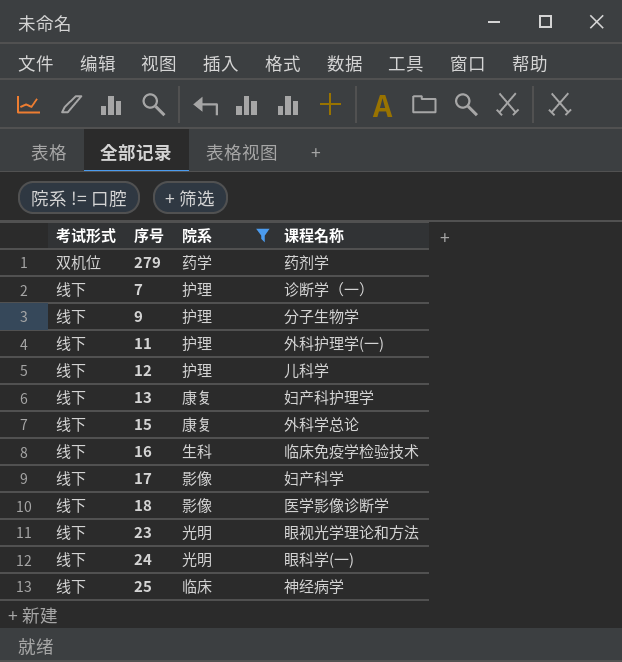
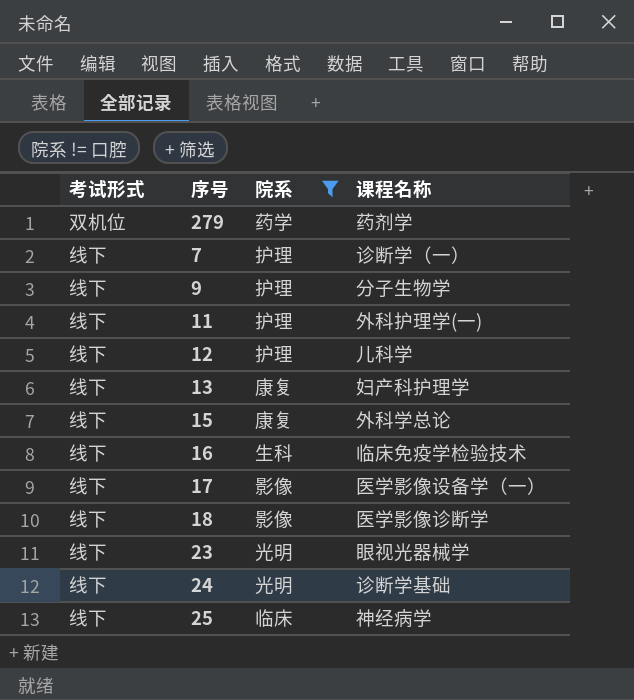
17 | 课程名称: 妇产科学 -> 医学影像设备学（一）
23 | 课程名称: 眼视光学理论和方法 -> 眼视光器械学
24 | 课程名称: 眼科学(一) -> 诊断学基础

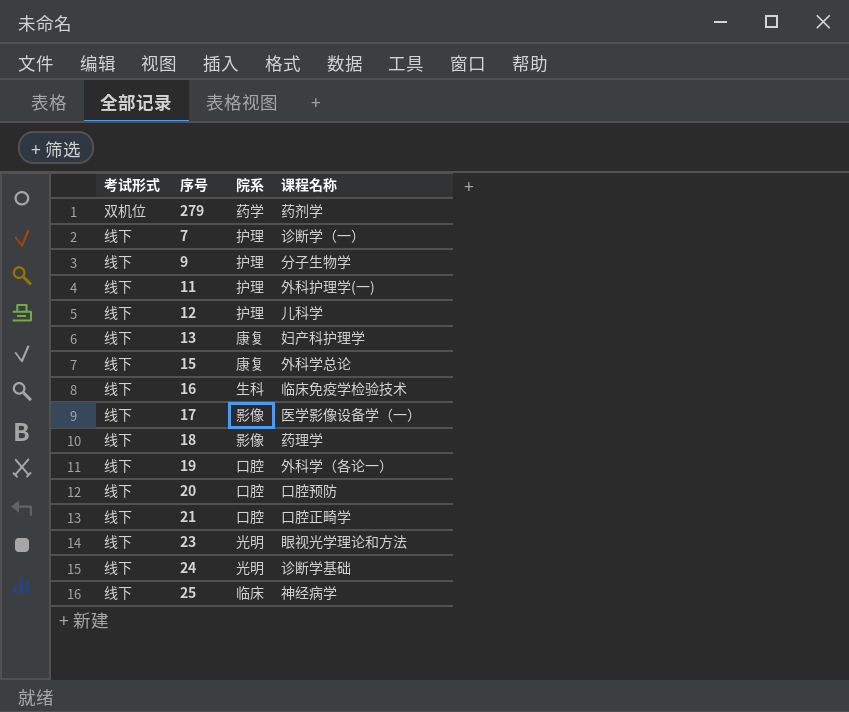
filter: 院系 != 口腔 -> none
18 | 课程名称: 医学影像诊断学 -> 药理学
23 | 课程名称: 眼视光器械学 -> 眼视光学理论和方法

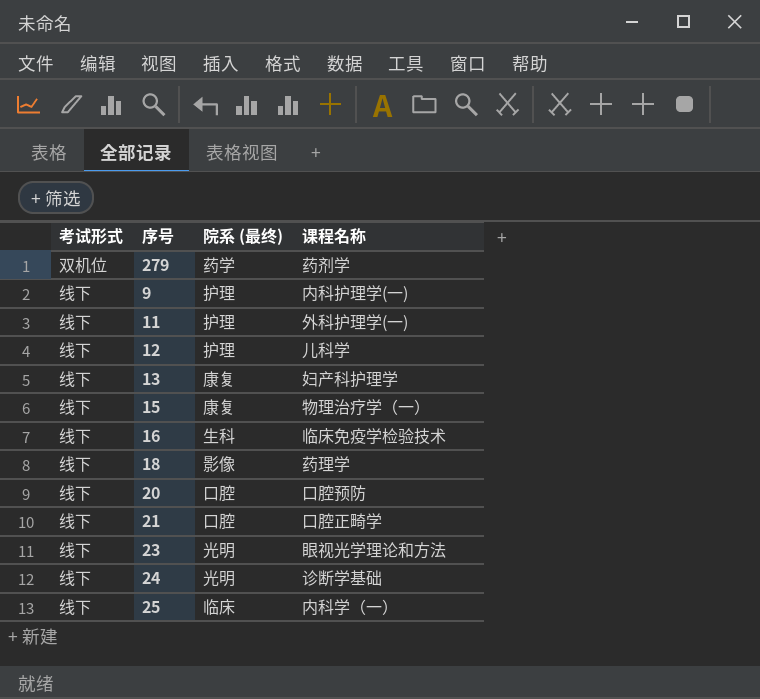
column name: 院系 -> 院系 (最终)
row 7: 线下 | 护理 | 诊断学（一） -> none
row 17: 线下 | 影像 | 医学影像设备学（一） -> none
row 19: 线下 | 口腔 | 外科学（各论一） -> none
9 | 课程名称: 分子生物学 -> 内科护理学(一)
15 | 课程名称: 外科学总论 -> 物理治疗学（一）
25 | 课程名称: 神经病学 -> 内科学（一）

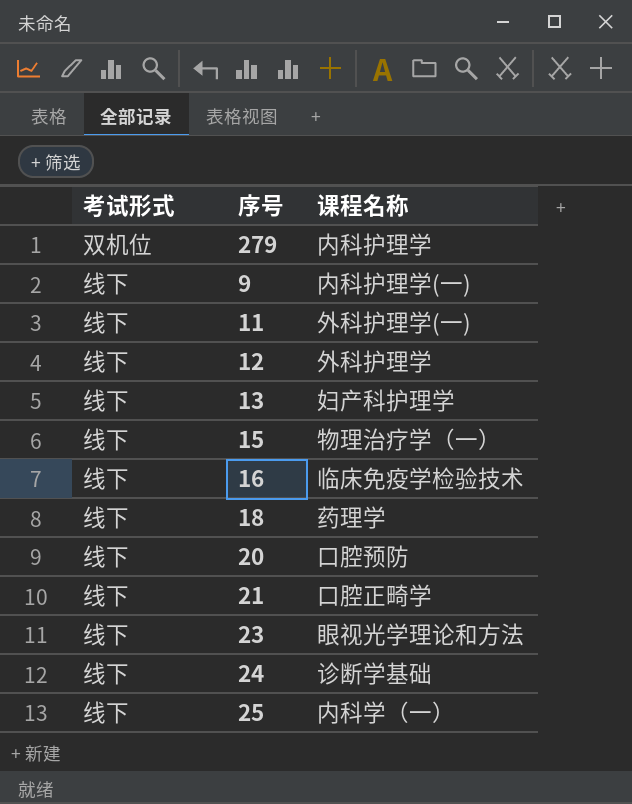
column 院系 (最终) | position: 3 -> none
279 | 课程名称: 药剂学 -> 内科护理学
12 | 课程名称: 儿科学 -> 外科护理学

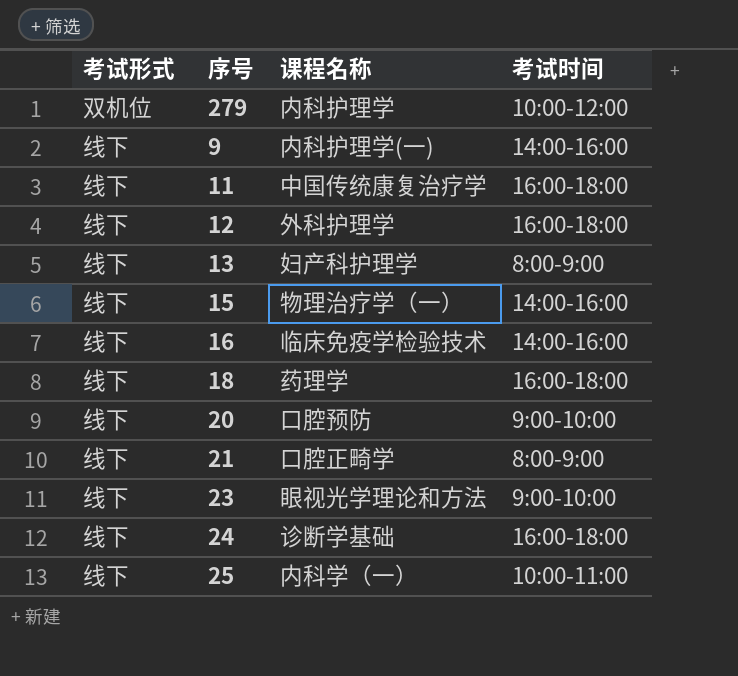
column 考试时间 | position: none -> 4
11 | 课程名称: 外科护理学(一) -> 中国传统康复治疗学

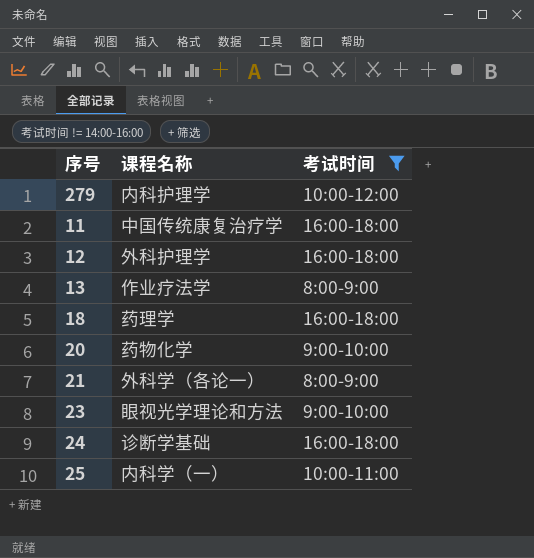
filter: none -> 考试时间 != 14:00-16:00
column 考试形式 | position: 1 -> none
13 | 课程名称: 妇产科护理学 -> 作业疗法学
20 | 课程名称: 口腔预防 -> 药物化学
21 | 课程名称: 口腔正畸学 -> 外科学（各论一）

